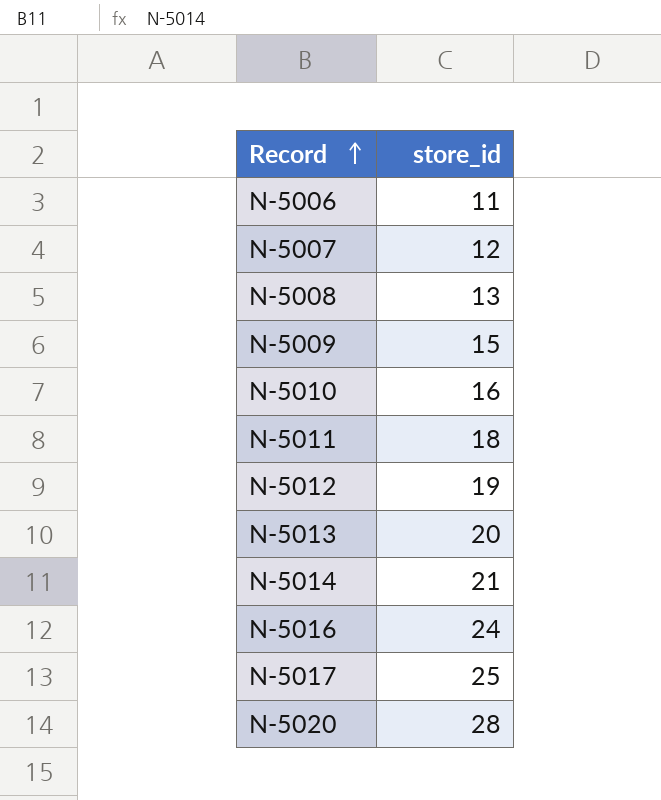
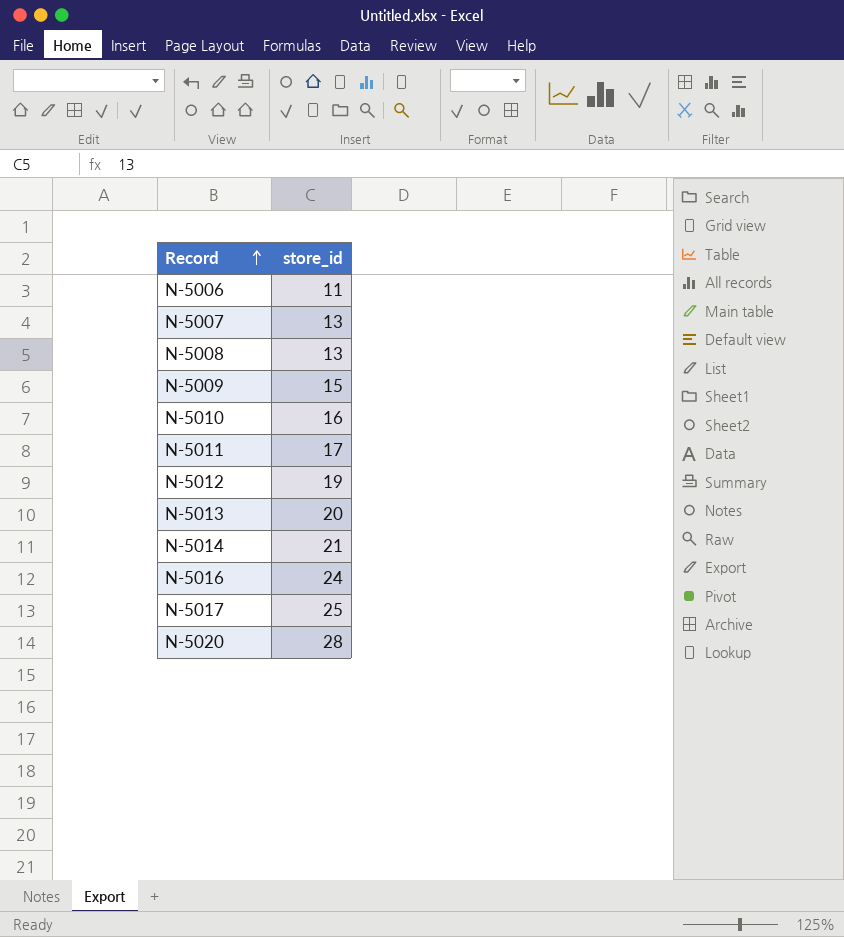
N-5007 | store_id: 12 -> 13
N-5011 | store_id: 18 -> 17

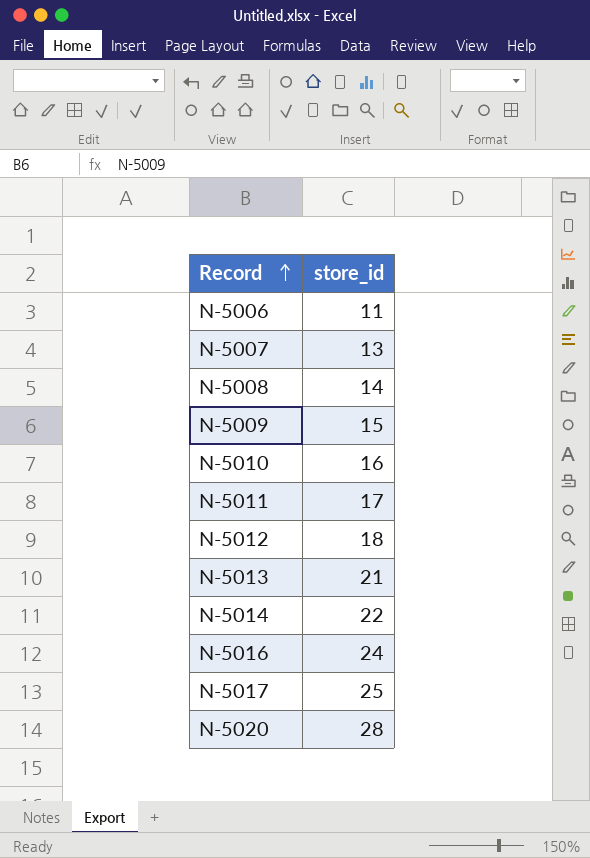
N-5008 | store_id: 13 -> 14
N-5012 | store_id: 19 -> 18
N-5013 | store_id: 20 -> 21
N-5014 | store_id: 21 -> 22

